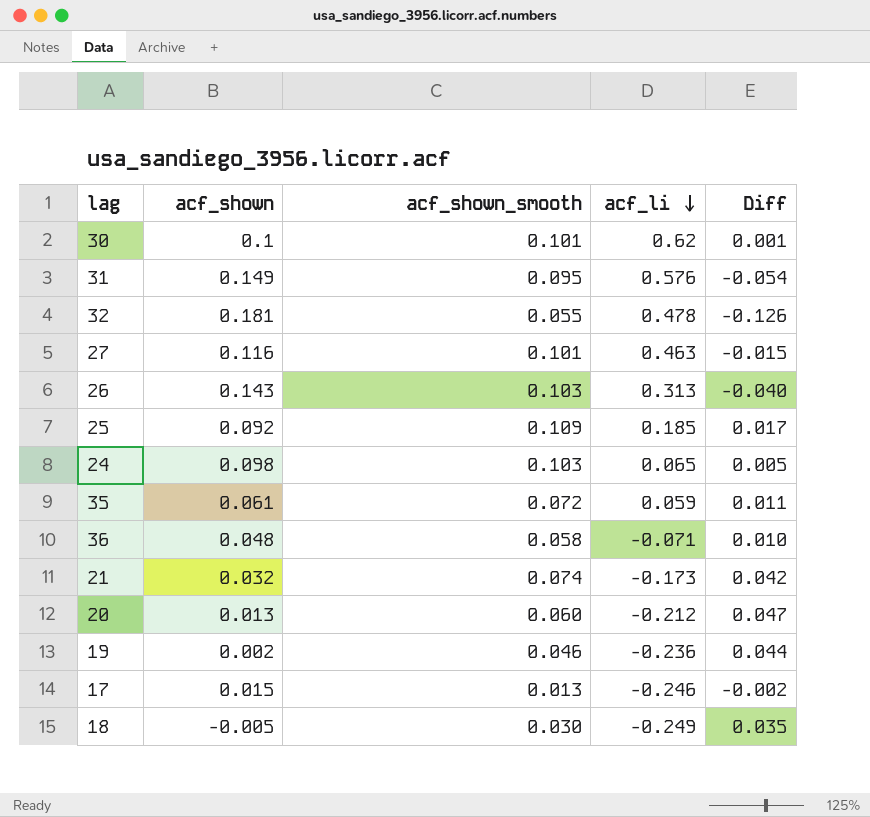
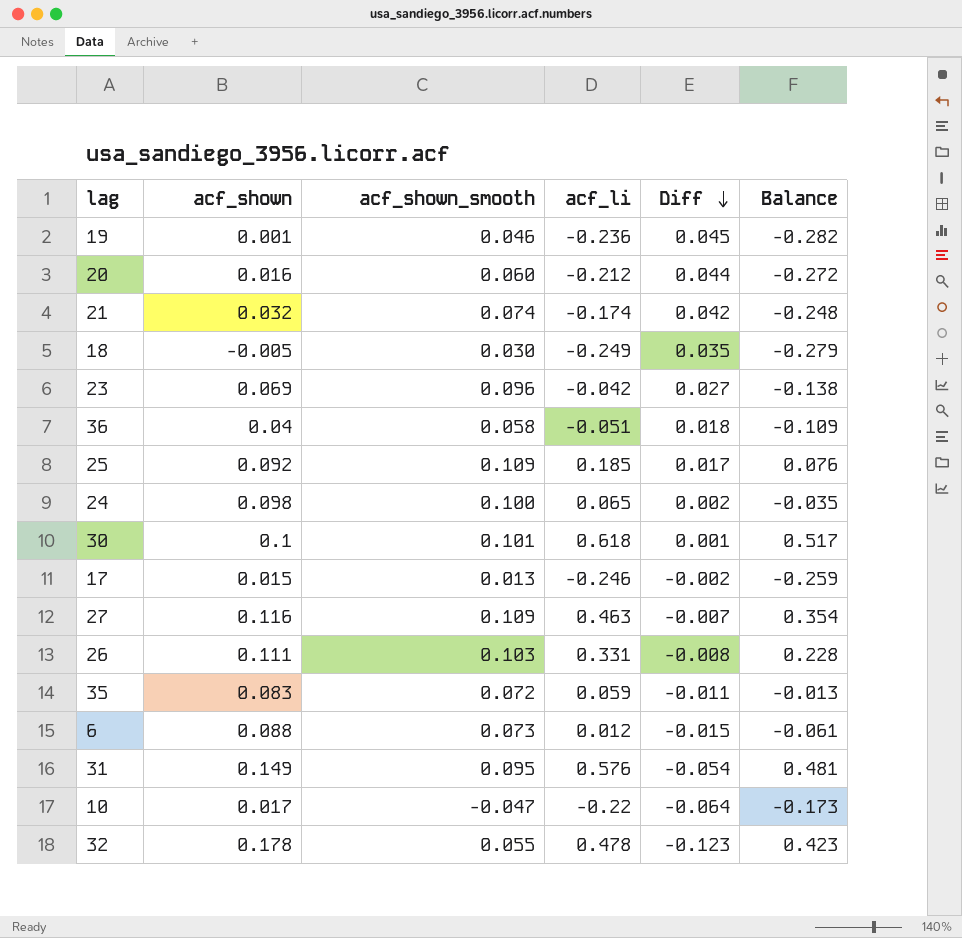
row order: acf_li descending -> Diff descending
column Balance | formula: none -> [acf_li] - [acf_shown_smooth]
19 | acf_shown: 0.002 -> 0.001
19 | Diff: 0.044 -> 0.045
20 | acf_shown: 0.013 -> 0.016
20 | Diff: 0.047 -> 0.044
21 | acf_li: -0.173 -> -0.174
row 23: none -> 0.069 | 0.096 | -0.042 | 0.027 | -0.138
36 | acf_shown: 0.048 -> 0.04
36 | acf_li: -0.071 -> -0.051
36 | Diff: 0.010 -> 0.018
24 | acf_shown_smooth: 0.103 -> 0.100
24 | Diff: 0.005 -> 0.002
30 | acf_li: 0.62 -> 0.618
27 | acf_shown_smooth: 0.101 -> 0.109
27 | Diff: -0.015 -> -0.007
26 | acf_shown: 0.143 -> 0.111
26 | acf_li: 0.313 -> 0.331
26 | Diff: -0.040 -> -0.008
35 | acf_shown: 0.061 -> 0.083
35 | Diff: 0.011 -> -0.011
row 6: none -> 0.088 | 0.073 | 0.012 | -0.015 | -0.061
row 10: none -> 0.017 | -0.047 | -0.22 | -0.064 | -0.173
32 | acf_shown: 0.181 -> 0.178
32 | Diff: -0.126 -> -0.123

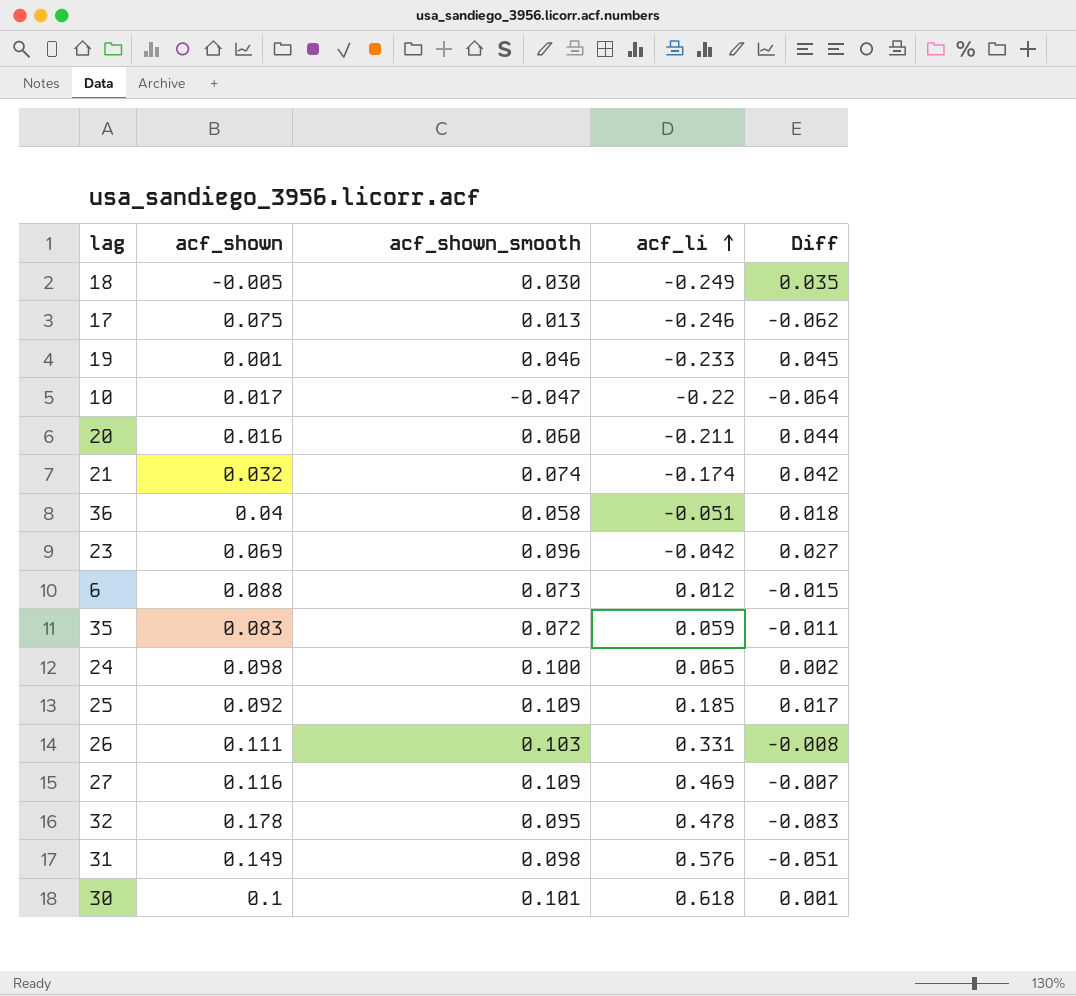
row order: Diff descending -> acf_li ascending
column Balance | formula: [acf_li] - [acf_shown_smooth] -> none
17 | acf_shown: 0.015 -> 0.075
17 | Diff: -0.002 -> -0.062
19 | acf_li: -0.236 -> -0.233
20 | acf_li: -0.212 -> -0.211
27 | acf_li: 0.463 -> 0.469
32 | acf_shown_smooth: 0.055 -> 0.095
32 | Diff: -0.123 -> -0.083
31 | acf_shown_smooth: 0.095 -> 0.098
31 | Diff: -0.054 -> -0.051

